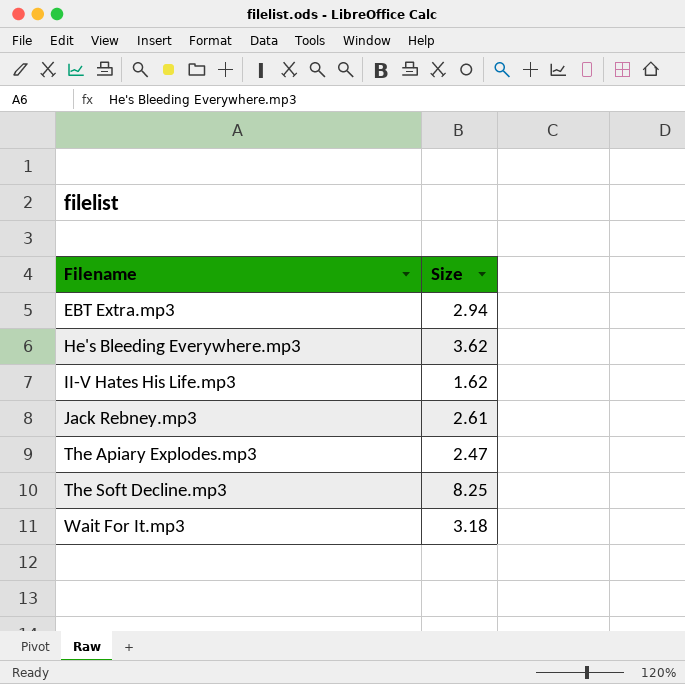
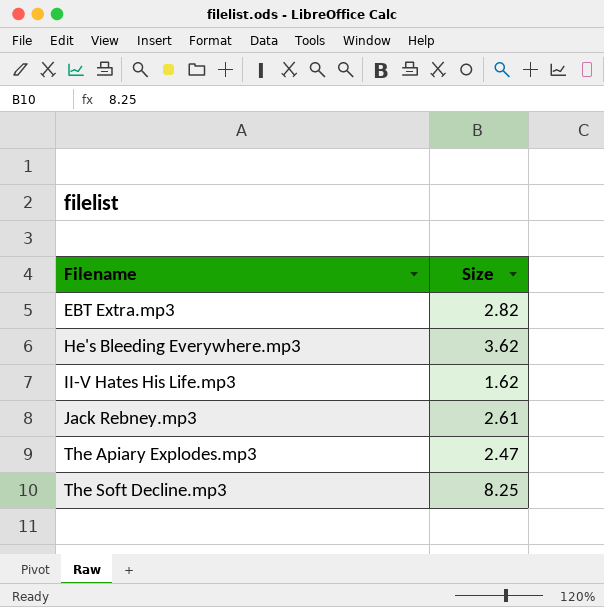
row Wait For It.mp3: 3.18 -> none
EBT Extra.mp3 | Size: 2.94 -> 2.82

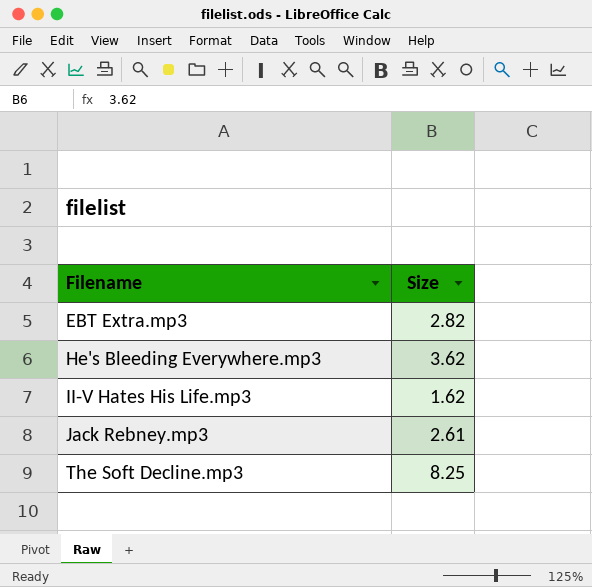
row The Apiary Explodes.mp3: 2.47 -> none

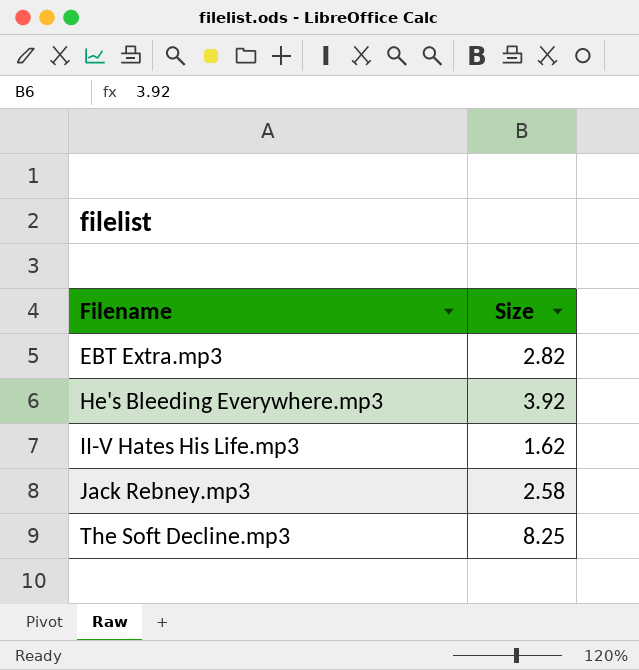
He's Bleeding Everywhere.mp3 | Size: 3.62 -> 3.92
Jack Rebney.mp3 | Size: 2.61 -> 2.58

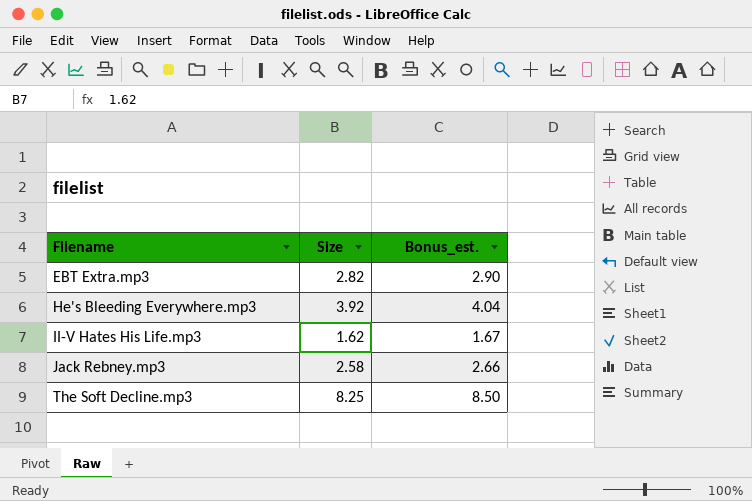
column Bonus_est. | formula: none -> [Size] * 1.03

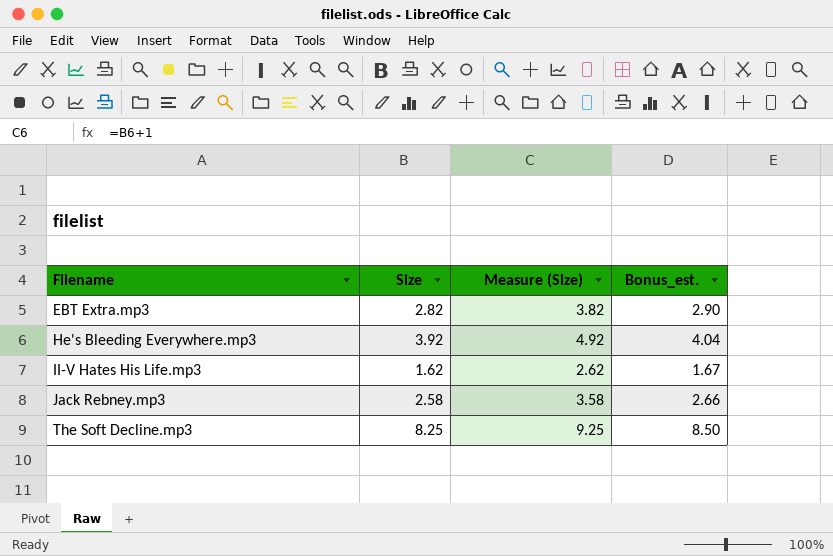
column Measure (Size) | formula: none -> [Size] + 1

